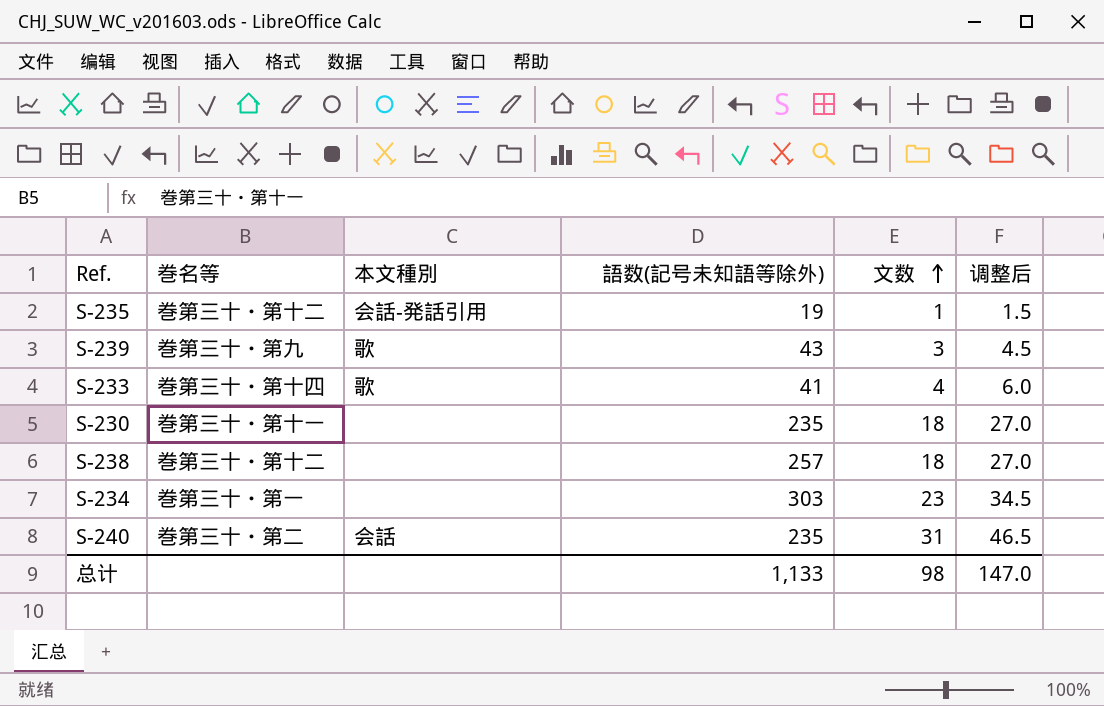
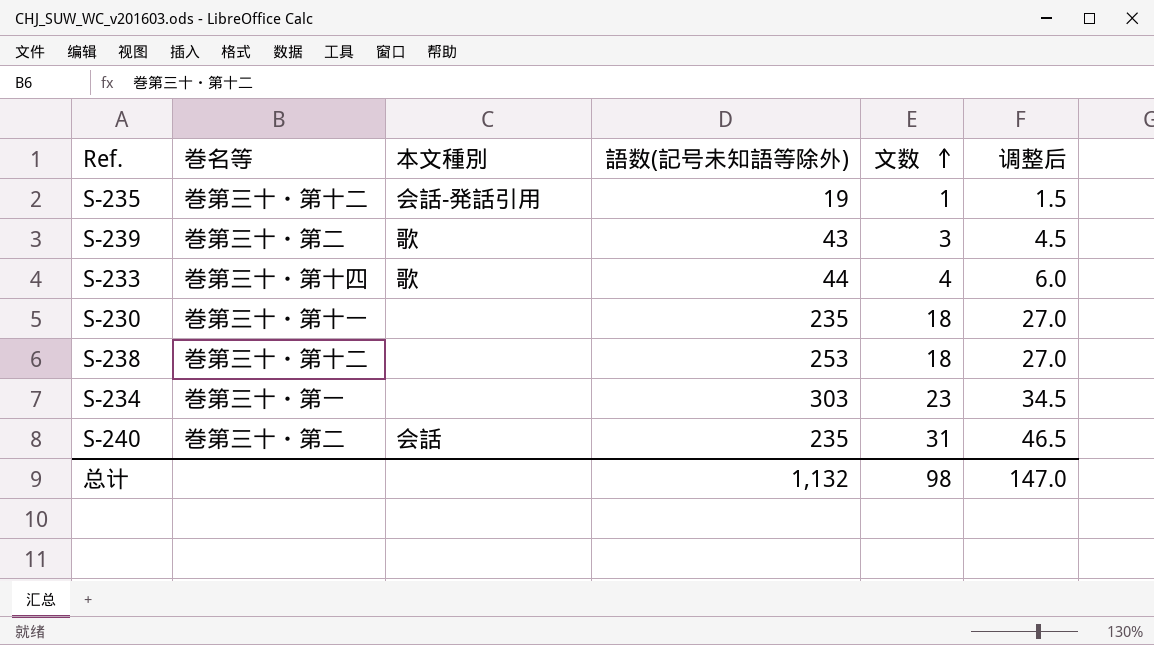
S-239 | 巻名等: 巻第三十・第九 -> 巻第三十・第二
S-233 | 語数(記号未知語等除外): 41 -> 44
S-238 | 語数(記号未知語等除外): 257 -> 253
总计 | 語数(記号未知語等除外): 1,133 -> 1,132

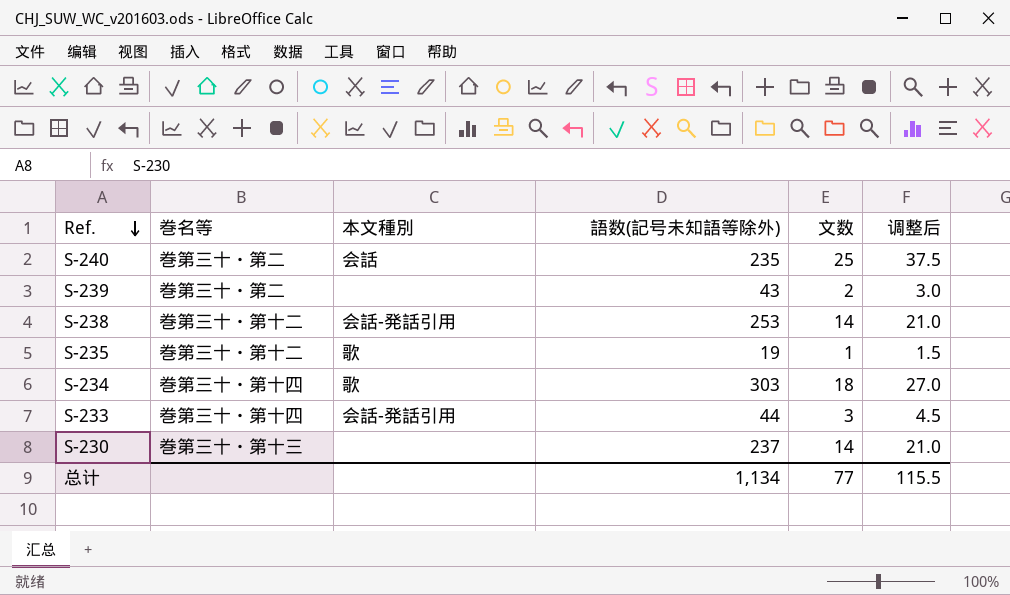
row order: 文数 ascending -> Ref. descending
S-240 | 文数: 31 -> 25
S-240 | 调整后: 46.5 -> 37.5
S-239 | 本文種別: 歌 -> none
S-239 | 文数: 3 -> 2
S-239 | 调整后: 4.5 -> 3.0
S-238 | 本文種別: none -> 会話-発話引用
S-238 | 文数: 18 -> 14
S-238 | 调整后: 27.0 -> 21.0
S-235 | 本文種別: 会話-発話引用 -> 歌
S-234 | 巻名等: 巻第三十・第一 -> 巻第三十・第十四
S-234 | 本文種別: none -> 歌
S-234 | 文数: 23 -> 18
S-234 | 调整后: 34.5 -> 27.0
S-233 | 本文種別: 歌 -> 会話-発話引用
S-233 | 文数: 4 -> 3
S-233 | 调整后: 6.0 -> 4.5
S-230 | 巻名等: 巻第三十・第十一 -> 巻第三十・第十三
S-230 | 語数(記号未知語等除外): 235 -> 237
S-230 | 文数: 18 -> 14
S-230 | 调整后: 27.0 -> 21.0
总计 | 語数(記号未知語等除外): 1,132 -> 1,134
总计 | 文数: 98 -> 77
总计 | 调整后: 147.0 -> 115.5

